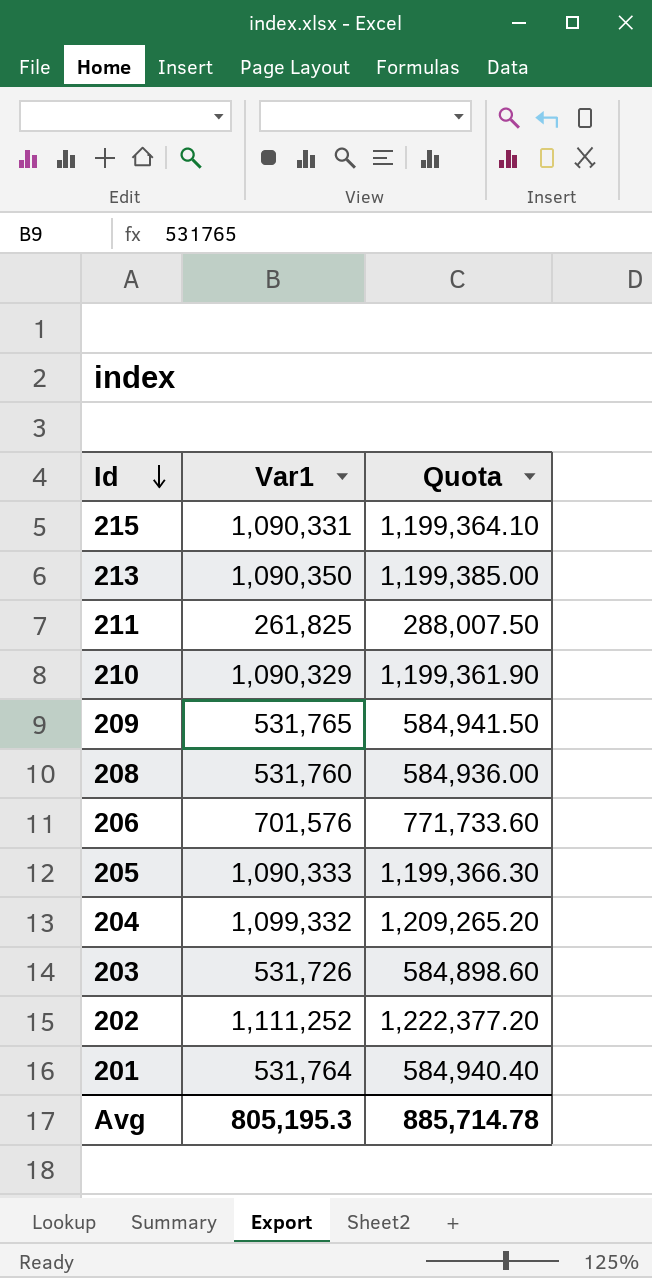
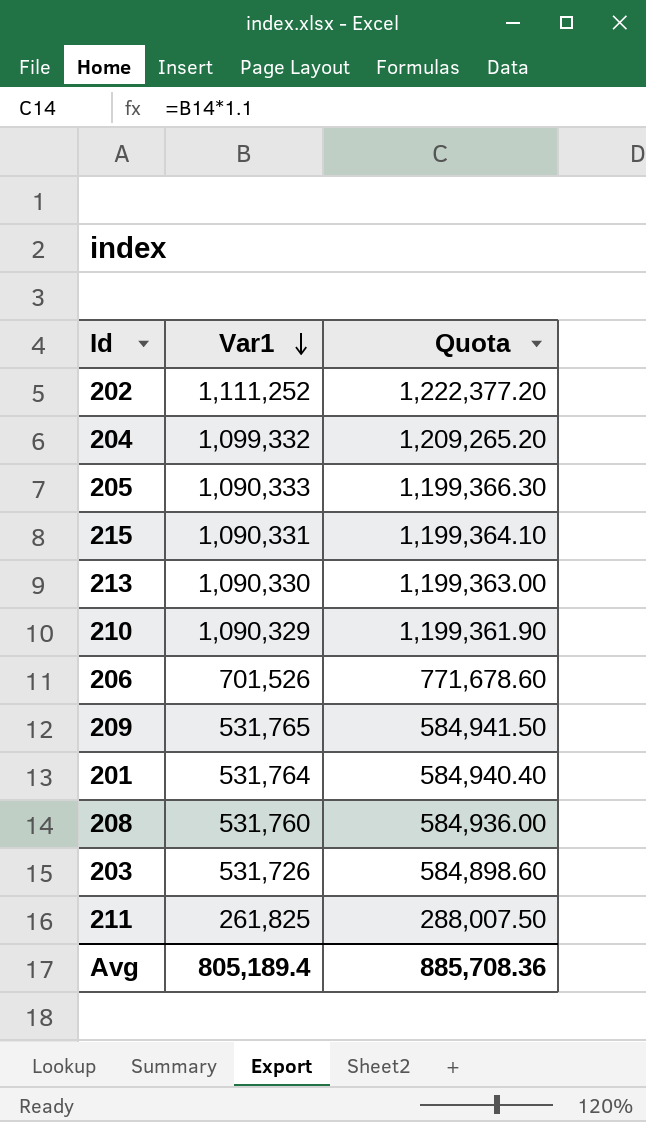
row order: Id descending -> Var1 descending
213 | Var1: 1,090,350 -> 1,090,330
213 | Quota: 1,199,385.00 -> 1,199,363.00
206 | Var1: 701,576 -> 701,526
206 | Quota: 771,733.60 -> 771,678.60
Avg | Var1: 805,195.3 -> 805,189.4
Avg | Quota: 885,714.78 -> 885,708.36

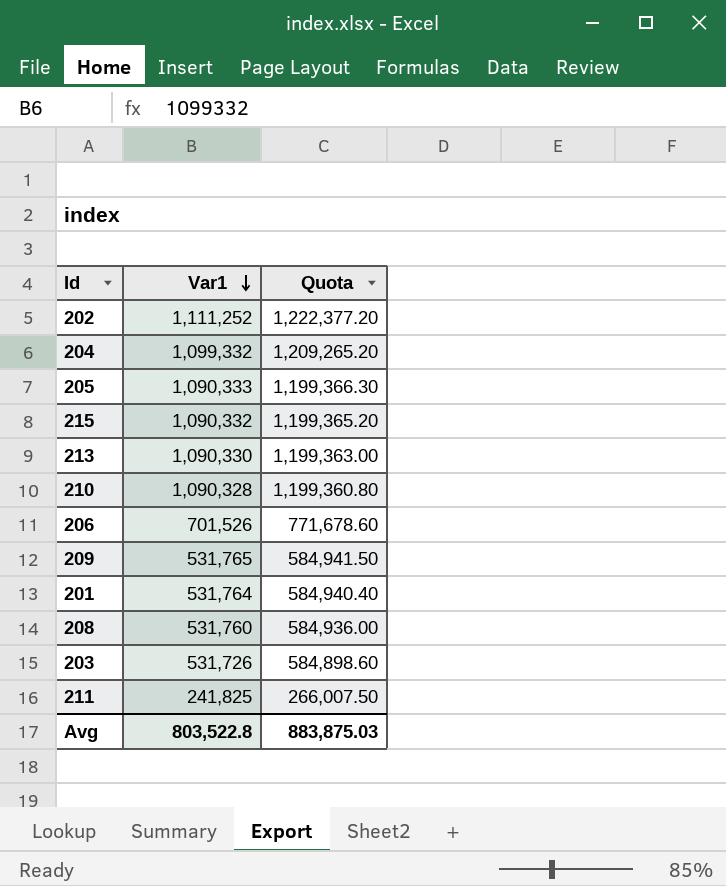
215 | Var1: 1,090,331 -> 1,090,332
215 | Quota: 1,199,364.10 -> 1,199,365.20
210 | Var1: 1,090,329 -> 1,090,328
210 | Quota: 1,199,361.90 -> 1,199,360.80
211 | Var1: 261,825 -> 241,825
211 | Quota: 288,007.50 -> 266,007.50
Avg | Var1: 805,189.4 -> 803,522.8
Avg | Quota: 885,708.36 -> 883,875.03

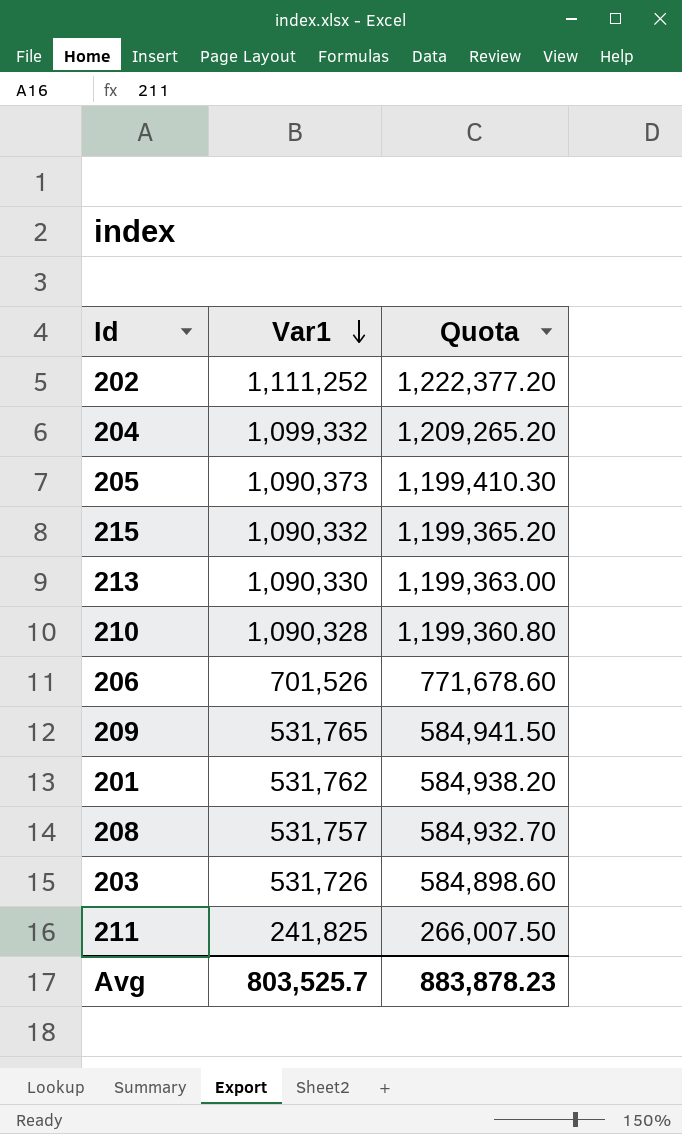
205 | Var1: 1,090,333 -> 1,090,373
205 | Quota: 1,199,366.30 -> 1,199,410.30
201 | Var1: 531,764 -> 531,762
201 | Quota: 584,940.40 -> 584,938.20
208 | Var1: 531,760 -> 531,757
208 | Quota: 584,936.00 -> 584,932.70
Avg | Var1: 803,522.8 -> 803,525.7
Avg | Quota: 883,875.03 -> 883,878.23

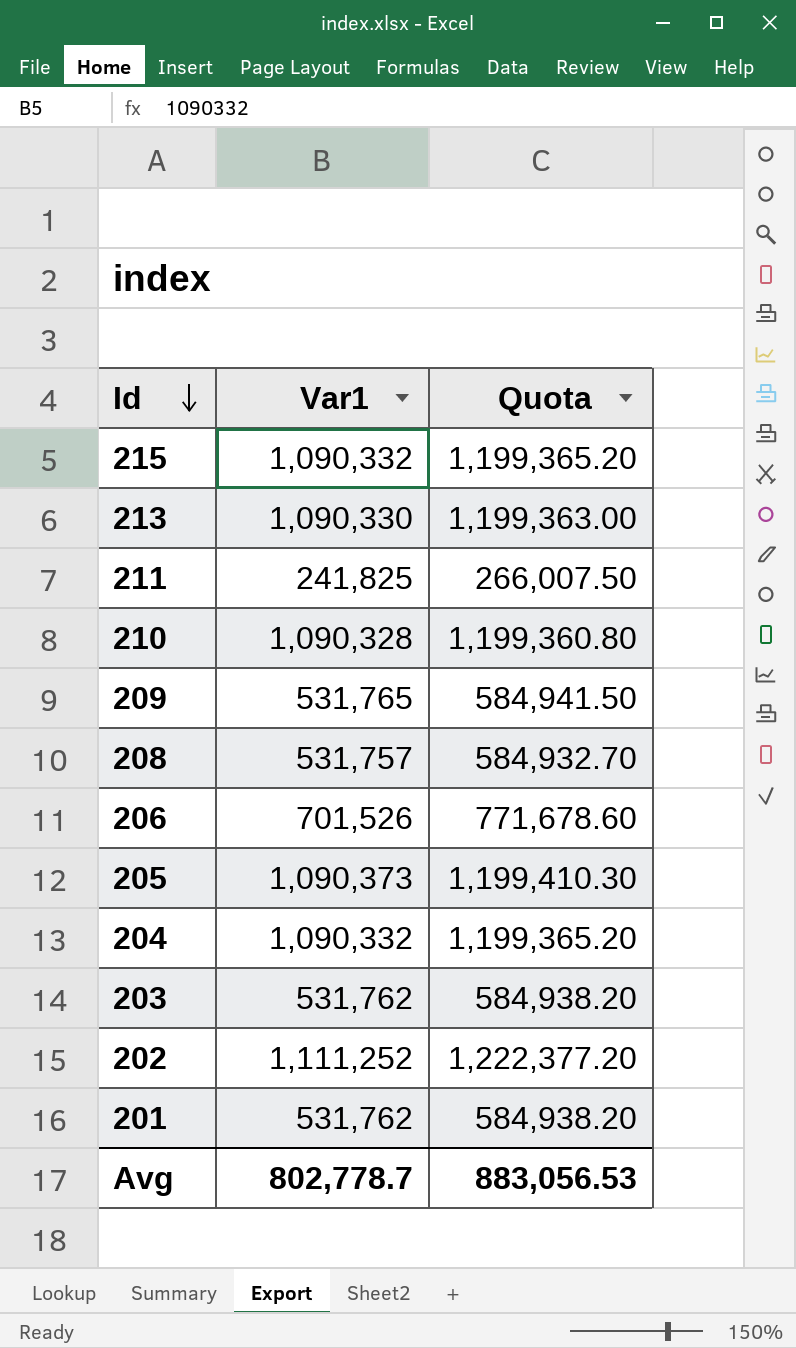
row order: Var1 descending -> Id descending
204 | Var1: 1,099,332 -> 1,090,332
204 | Quota: 1,209,265.20 -> 1,199,365.20
203 | Var1: 531,726 -> 531,762
203 | Quota: 584,898.60 -> 584,938.20
Avg | Var1: 803,525.7 -> 802,778.7
Avg | Quota: 883,878.23 -> 883,056.53

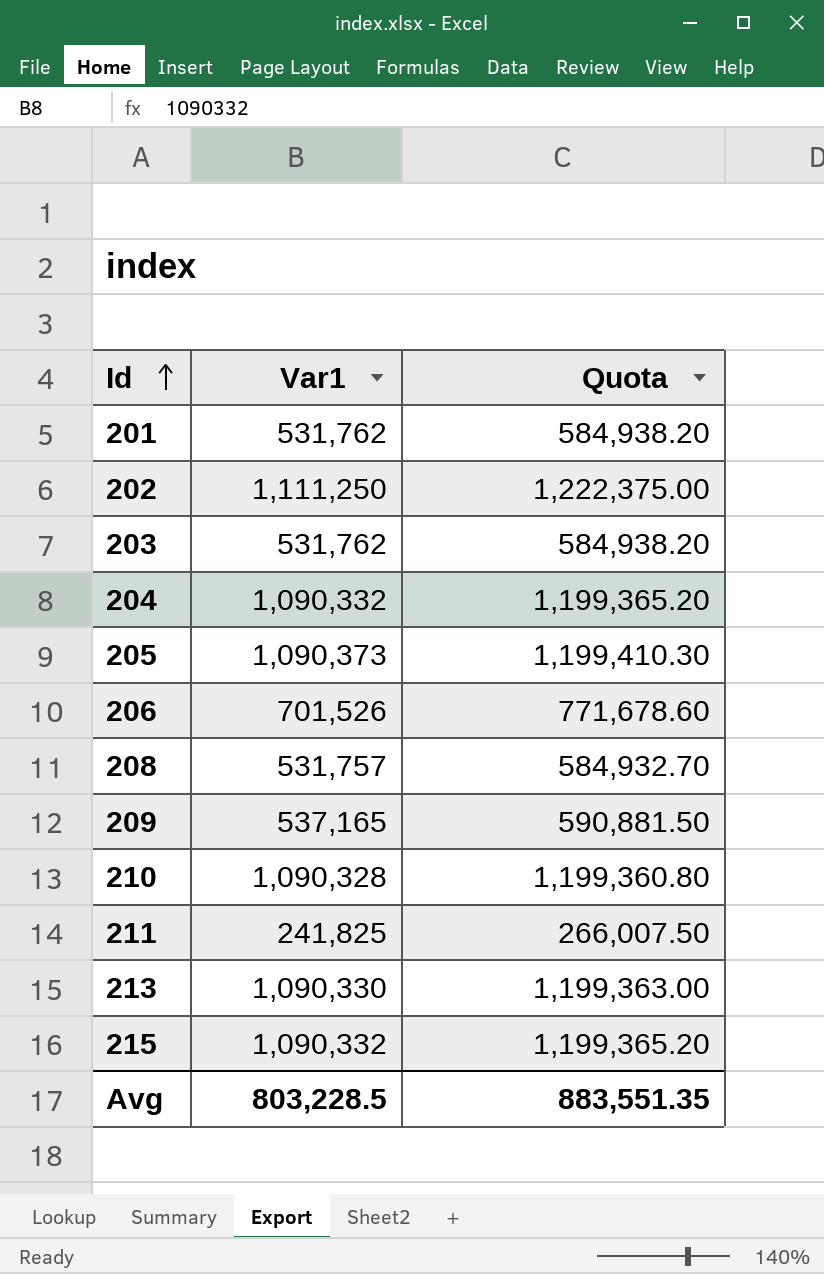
row order: Id descending -> Id ascending
202 | Var1: 1,111,252 -> 1,111,250
202 | Quota: 1,222,377.20 -> 1,222,375.00
209 | Var1: 531,765 -> 537,165
209 | Quota: 584,941.50 -> 590,881.50
Avg | Var1: 802,778.7 -> 803,228.5
Avg | Quota: 883,056.53 -> 883,551.35

